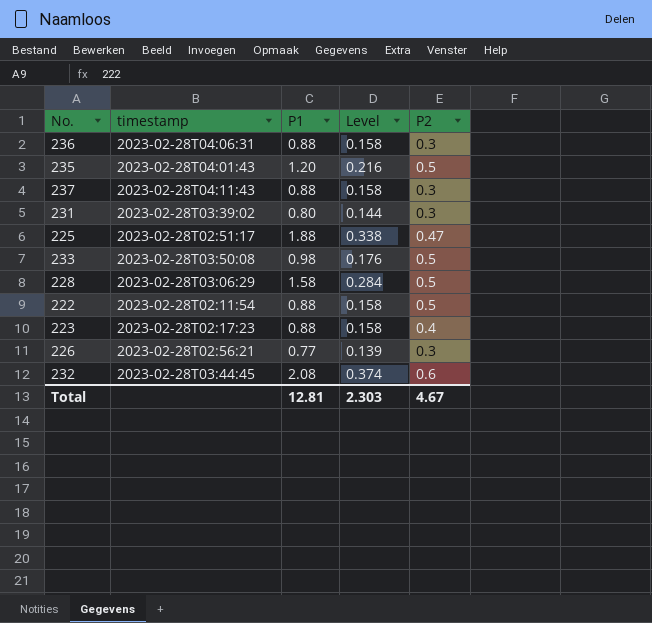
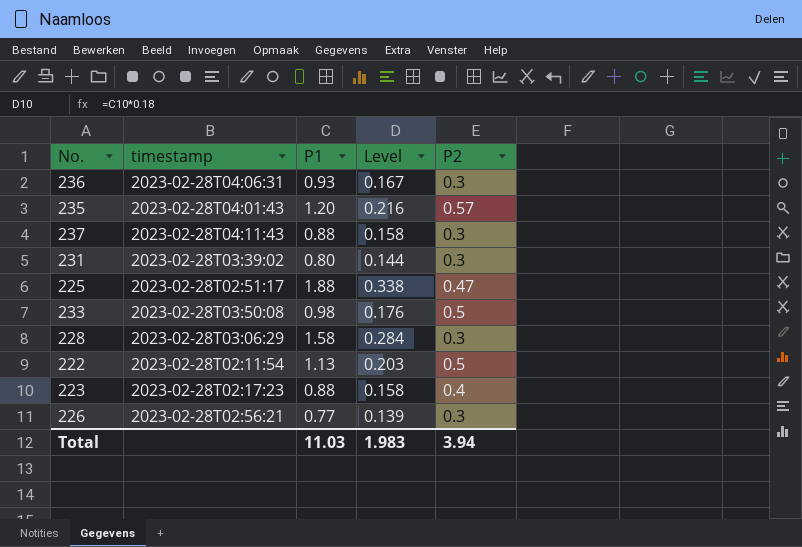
row 232: 2023-02-28T03:44:45 | 2.08 | 0.374 | 0.6 -> none
236 | P1: 0.88 -> 0.93
236 | Level: 0.158 -> 0.167
235 | P2: 0.5 -> 0.57
228 | P2: 0.5 -> 0.3
222 | P1: 0.88 -> 1.13
222 | Level: 0.158 -> 0.203
Total | P1: 12.81 -> 11.03
Total | Level: 2.303 -> 1.983
Total | P2: 4.67 -> 3.94

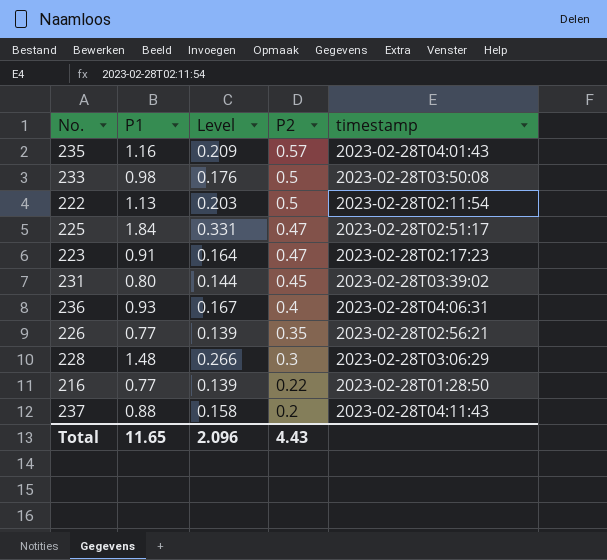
row order: none -> P2 descending
column timestamp | position: 2 -> 5
235 | P1: 1.20 -> 1.16
235 | Level: 0.216 -> 0.209
225 | P1: 1.88 -> 1.84
225 | Level: 0.338 -> 0.331
223 | P1: 0.88 -> 0.91
223 | Level: 0.158 -> 0.164
223 | P2: 0.4 -> 0.47
231 | P2: 0.3 -> 0.45
236 | P2: 0.3 -> 0.4
226 | P2: 0.3 -> 0.35
228 | P1: 1.58 -> 1.48
228 | Level: 0.284 -> 0.266
row 216: none -> 0.77 | 0.139 | 0.22 | 2023-02-28T01:28:50
237 | P2: 0.3 -> 0.2
Total | P1: 11.03 -> 11.65
Total | Level: 1.983 -> 2.096
Total | P2: 3.94 -> 4.43

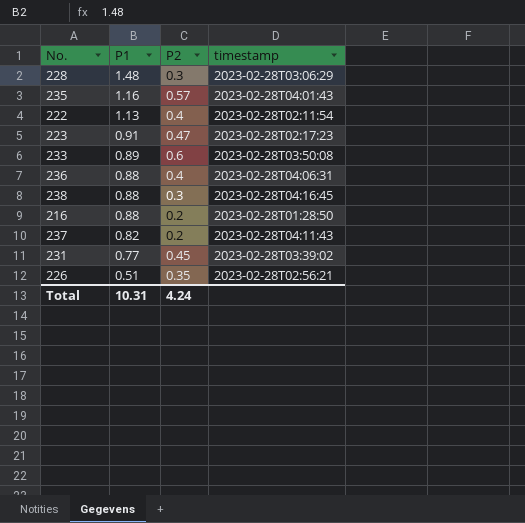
row order: P2 descending -> P1 descending
column Level | formula: [P1] * 0.18 -> none
row 225: 1.84 | 0.331 | 0.47 | 2023-02-28T02:51:17 -> none
222 | P2: 0.5 -> 0.4
233 | P1: 0.98 -> 0.89
233 | P2: 0.5 -> 0.6
236 | P1: 0.93 -> 0.88
row 238: none -> 0.88 | 0.3 | 2023-02-28T04:16:45
216 | P1: 0.77 -> 0.88
216 | P2: 0.22 -> 0.2
237 | P1: 0.88 -> 0.82
231 | P1: 0.80 -> 0.77
226 | P1: 0.77 -> 0.51
Total | P1: 11.65 -> 10.31
Total | P2: 4.43 -> 4.24

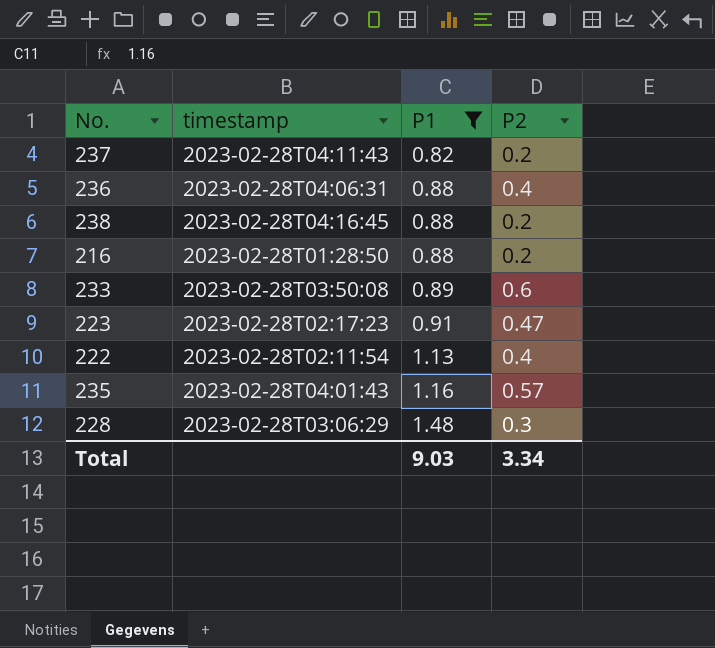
filter: none -> P1 >= 0.82
row order: P1 descending -> P1 ascending
column timestamp | position: 4 -> 2
238 | P2: 0.3 -> 0.2
Total | P1: 10.31 -> 9.03
Total | P2: 4.24 -> 3.34

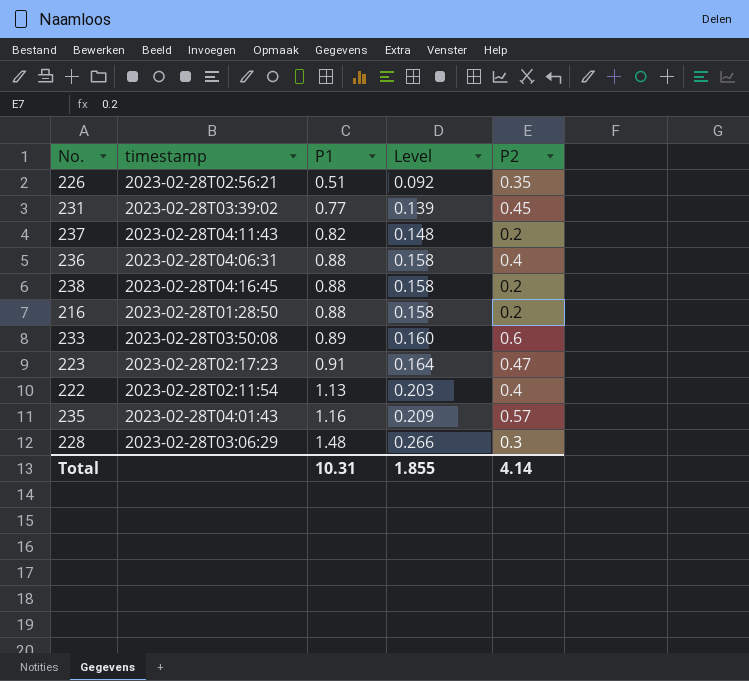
filter: P1 >= 0.82 -> none
column Level | formula: none -> [P1] * 0.18
Total | P1: 9.03 -> 10.31
Total | P2: 3.34 -> 4.14

